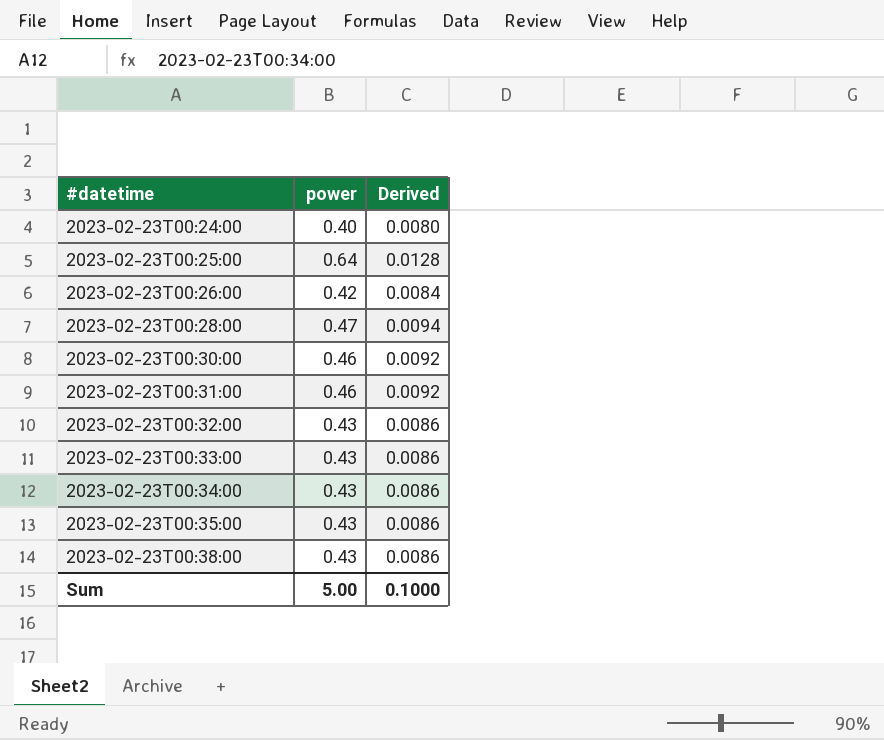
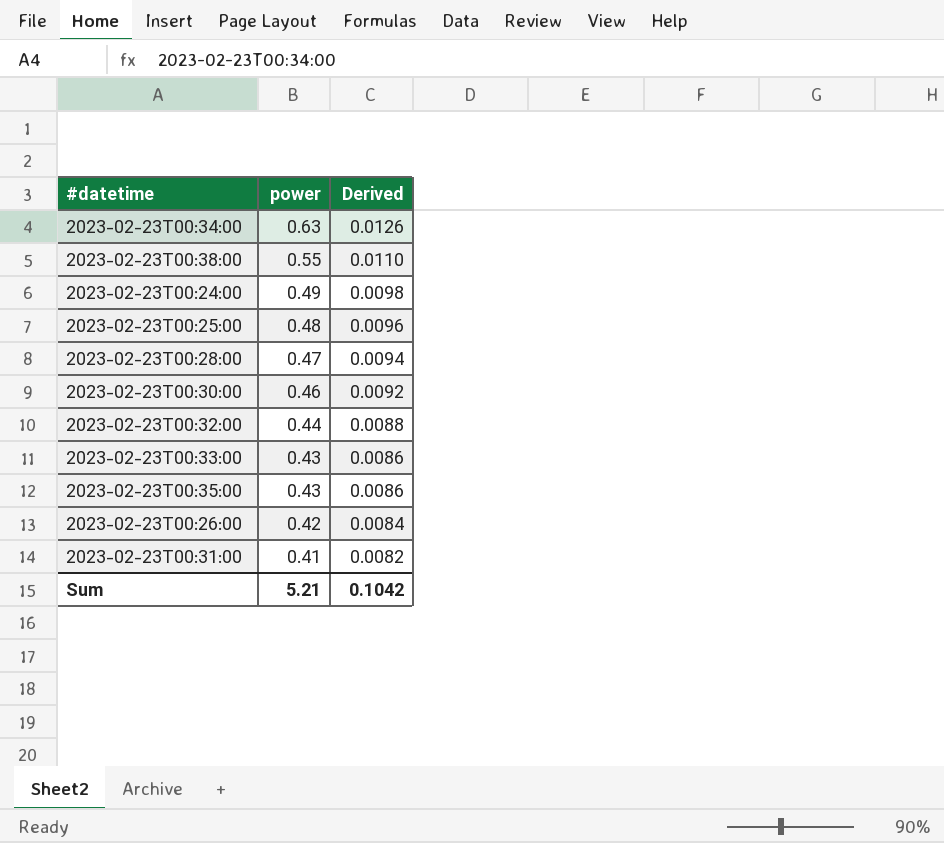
row order: #datetime ascending -> power descending
2023-02-23T00:34:00 | power: 0.43 -> 0.63
2023-02-23T00:34:00 | Derived: 0.0086 -> 0.0126
2023-02-23T00:38:00 | power: 0.43 -> 0.55
2023-02-23T00:38:00 | Derived: 0.0086 -> 0.0110
2023-02-23T00:24:00 | power: 0.40 -> 0.49
2023-02-23T00:24:00 | Derived: 0.0080 -> 0.0098
2023-02-23T00:25:00 | power: 0.64 -> 0.48
2023-02-23T00:25:00 | Derived: 0.0128 -> 0.0096
2023-02-23T00:32:00 | power: 0.43 -> 0.44
2023-02-23T00:32:00 | Derived: 0.0086 -> 0.0088
2023-02-23T00:31:00 | power: 0.46 -> 0.41
2023-02-23T00:31:00 | Derived: 0.0092 -> 0.0082
Sum | power: 5.00 -> 5.21
Sum | Derived: 0.1000 -> 0.1042

